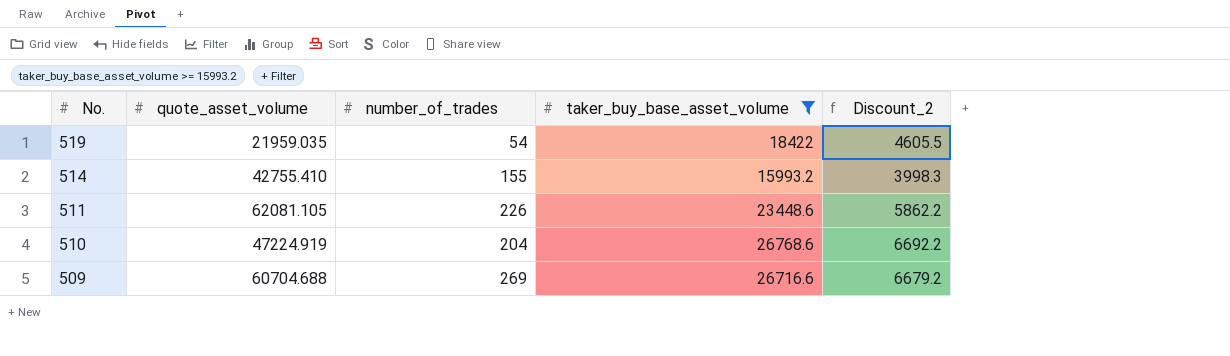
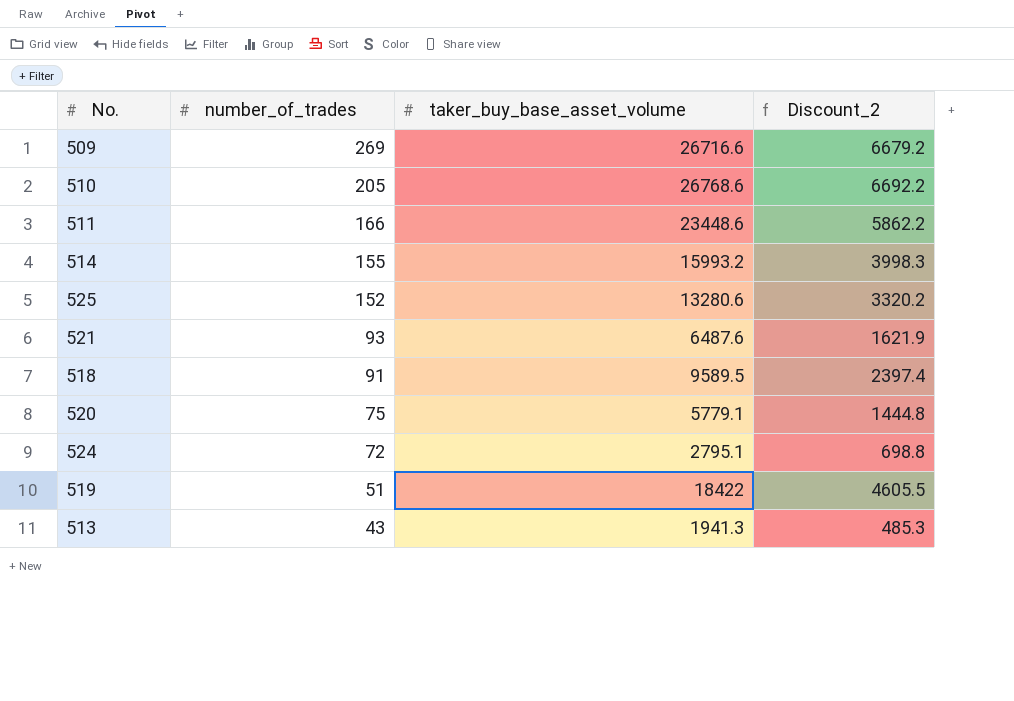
filter: taker_buy_base_asset_volume >= 15993.2 -> none
row order: No. descending -> number_of_trades descending
column quote_asset_volume | position: 2 -> none
510 | number_of_trades: 204 -> 205
511 | number_of_trades: 226 -> 166
519 | number_of_trades: 54 -> 51

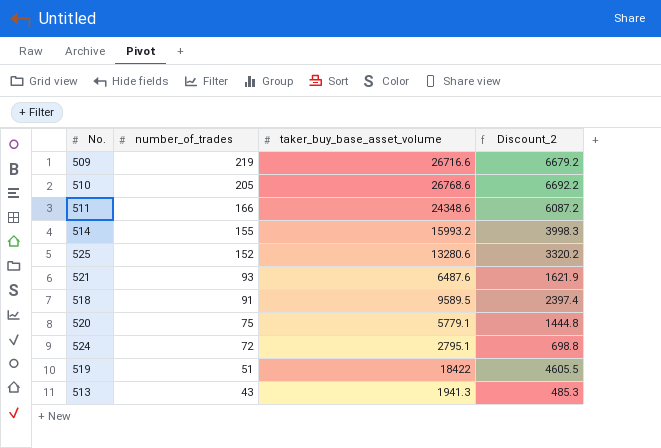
509 | number_of_trades: 269 -> 219
511 | taker_buy_base_asset_volume: 23448.6 -> 24348.6
511 | Discount_2: 5862.2 -> 6087.2

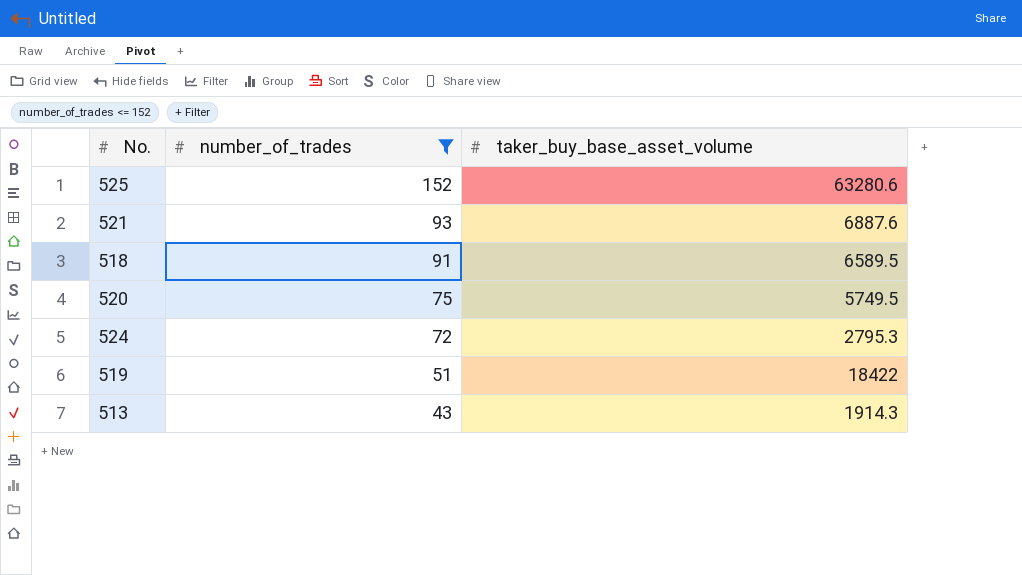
filter: none -> number_of_trades <= 152
column Discount_2 | formula: [taker_buy_base_asset_volume] * 0.25 -> none
525 | taker_buy_base_asset_volume: 13280.6 -> 63280.6
521 | taker_buy_base_asset_volume: 6487.6 -> 6887.6
518 | taker_buy_base_asset_volume: 9589.5 -> 6589.5
520 | taker_buy_base_asset_volume: 5779.1 -> 5749.5
524 | taker_buy_base_asset_volume: 2795.1 -> 2795.3
513 | taker_buy_base_asset_volume: 1941.3 -> 1914.3

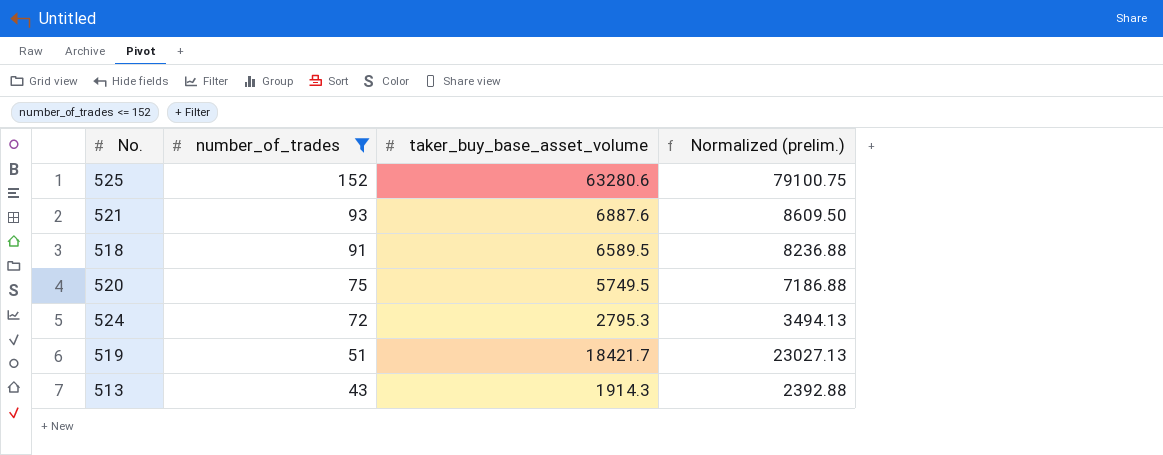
column Normalized (prelim.) | formula: none -> [taker_buy_base_asset_volume] * 1.25
519 | taker_buy_base_asset_volume: 18422 -> 18421.7

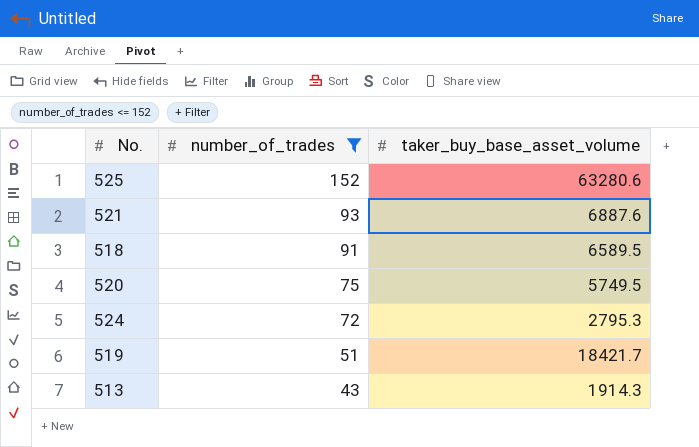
column Normalized (prelim.) | formula: [taker_buy_base_asset_volume] * 1.25 -> none

